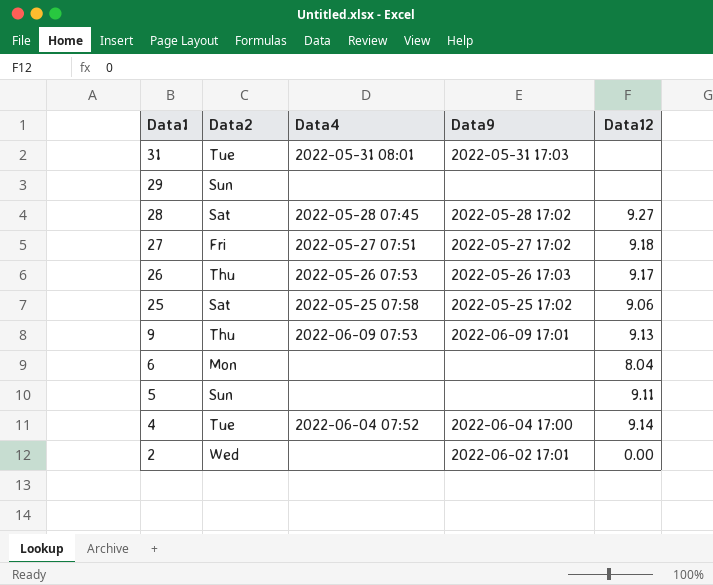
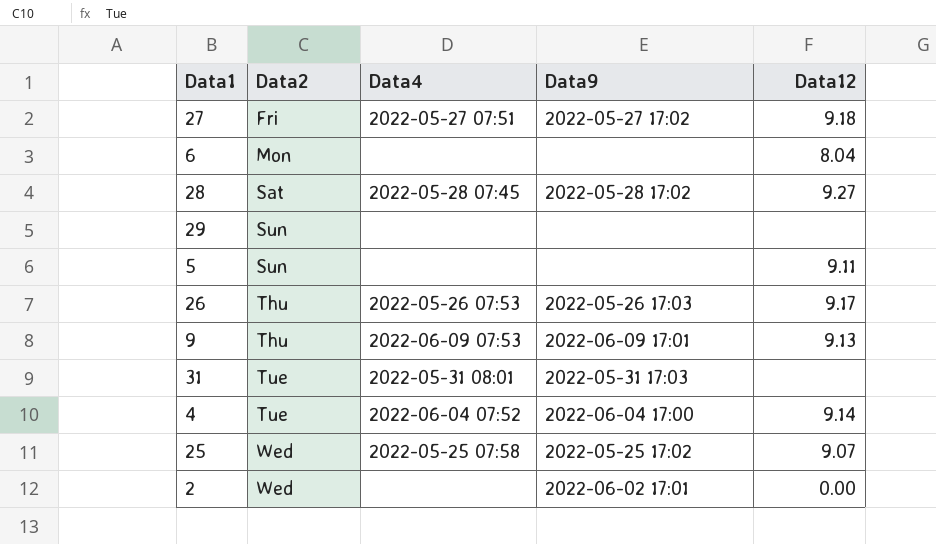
row order: Data1 descending -> Data2 ascending
25 | Data2: Sat -> Wed
25 | Data12: 9.06 -> 9.07

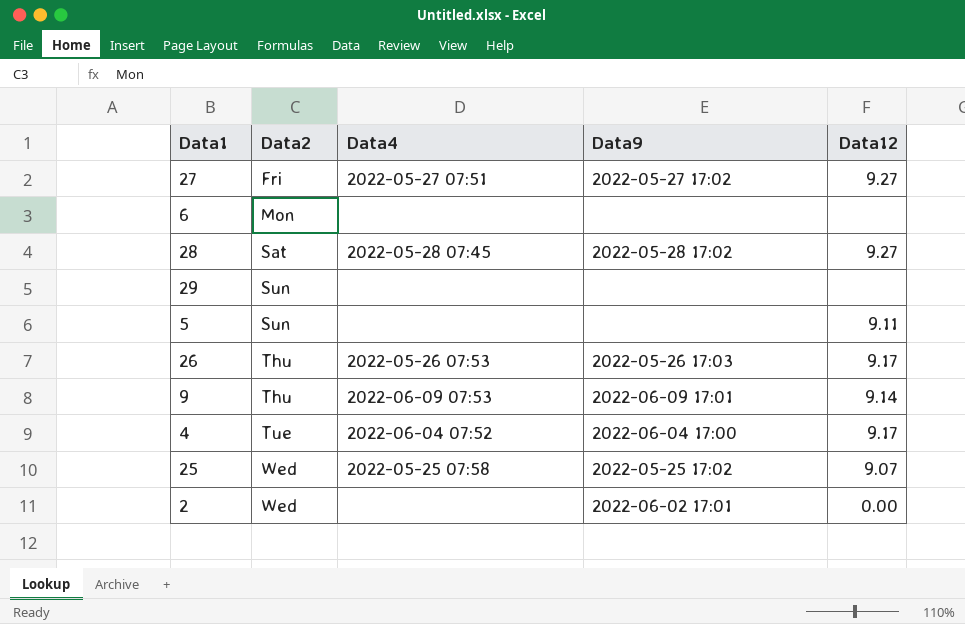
row 31: Tue | 2022-05-31 08:01 | 2022-05-31 17:03 | none -> none
27 | Data12: 9.18 -> 9.27
6 | Data12: 8.04 -> none
9 | Data12: 9.13 -> 9.14
4 | Data12: 9.14 -> 9.17

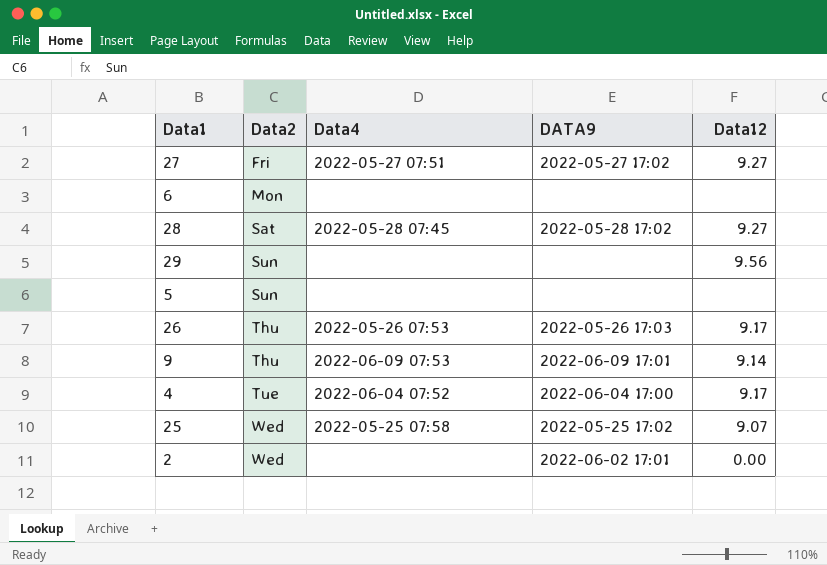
column name: Data9 -> DATA9
29 | Data12: none -> 9.56
5 | Data12: 9.11 -> none

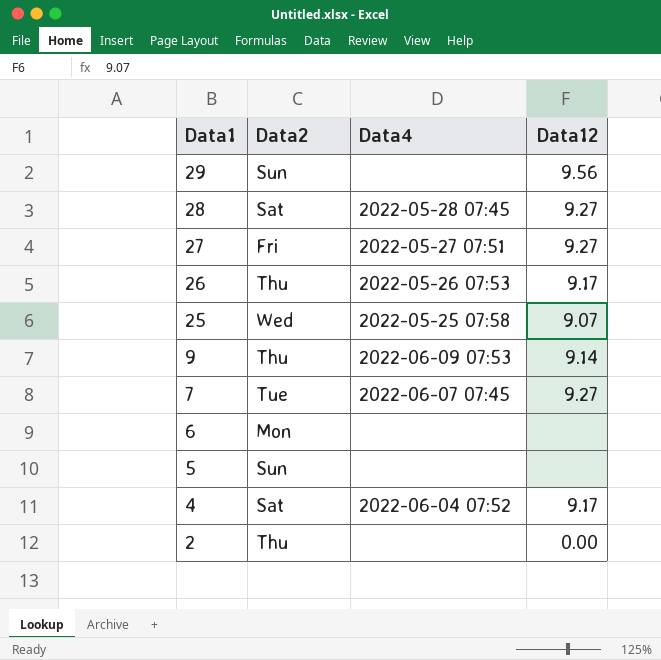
row order: Data2 ascending -> Data1 descending
column DATA9 | position: 4 -> none
row 7: none -> Tue | 2022-06-07 07:45 | 9.27
4 | Data2: Tue -> Sat
2 | Data2: Wed -> Thu

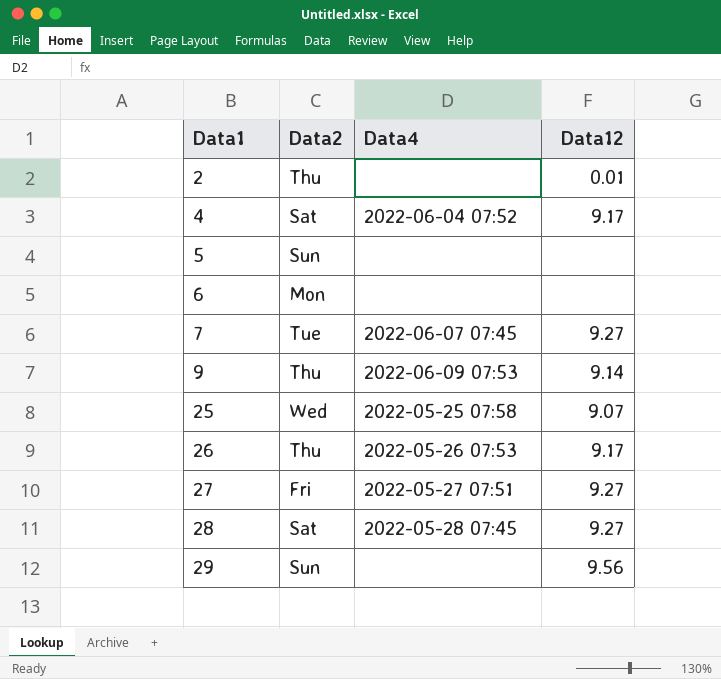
row order: Data1 descending -> Data1 ascending
2 | Data12: 0.00 -> 0.01

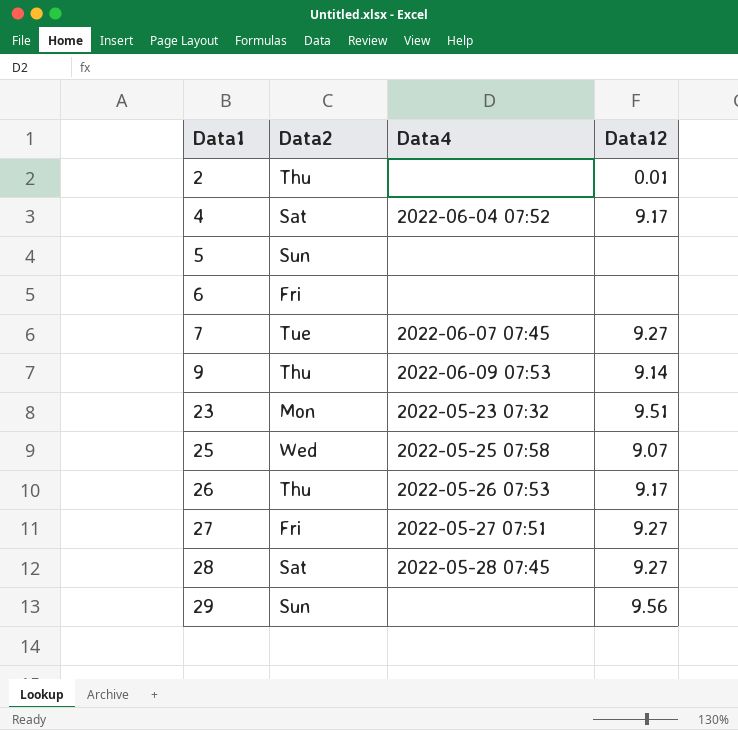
6 | Data2: Mon -> Fri
row 23: none -> Mon | 2022-05-23 07:32 | 9.51

